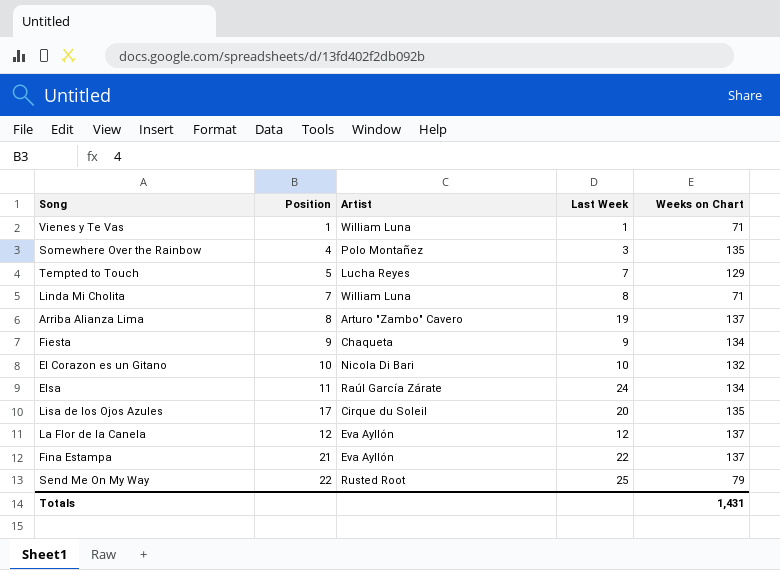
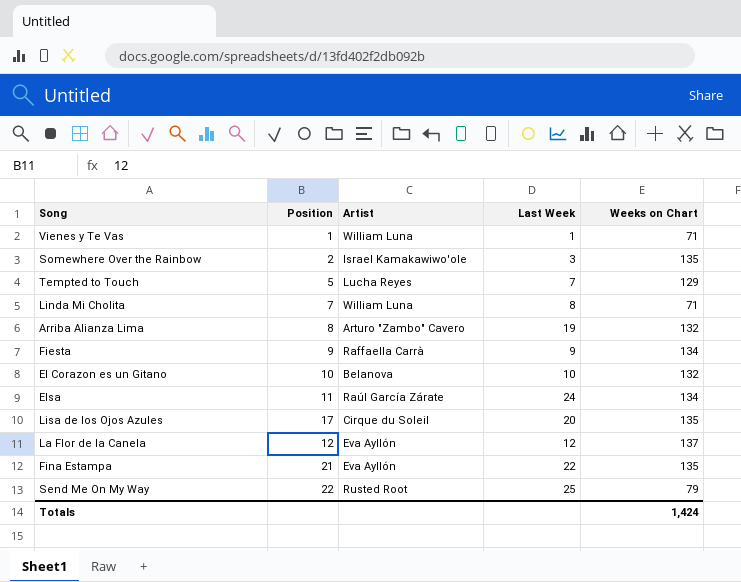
Somewhere Over the Rainbow | Position: 4 -> 2
Somewhere Over the Rainbow | Artist: Polo Montañez -> Israel Kamakawiwo'ole
Arriba Alianza Lima | Weeks on Chart: 137 -> 132
Fiesta | Artist: Chaqueta -> Raffaella Carrà
El Corazon es un Gitano | Artist: Nicola Di Bari -> Belanova
Fina Estampa | Weeks on Chart: 137 -> 135
Totals | Weeks on Chart: 1,431 -> 1,424

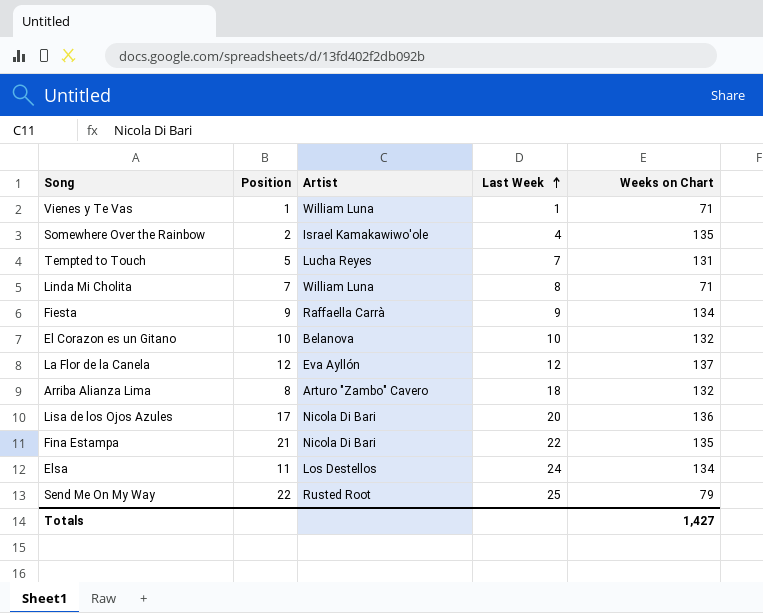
row order: none -> Last Week ascending
Somewhere Over the Rainbow | Last Week: 3 -> 4
Tempted to Touch | Weeks on Chart: 129 -> 131
Arriba Alianza Lima | Last Week: 19 -> 18
Lisa de los Ojos Azules | Artist: Cirque du Soleil -> Nicola Di Bari
Lisa de los Ojos Azules | Weeks on Chart: 135 -> 136
Fina Estampa | Artist: Eva Ayllón -> Nicola Di Bari
Elsa | Artist: Raúl García Zárate -> Los Destellos
Totals | Weeks on Chart: 1,424 -> 1,427

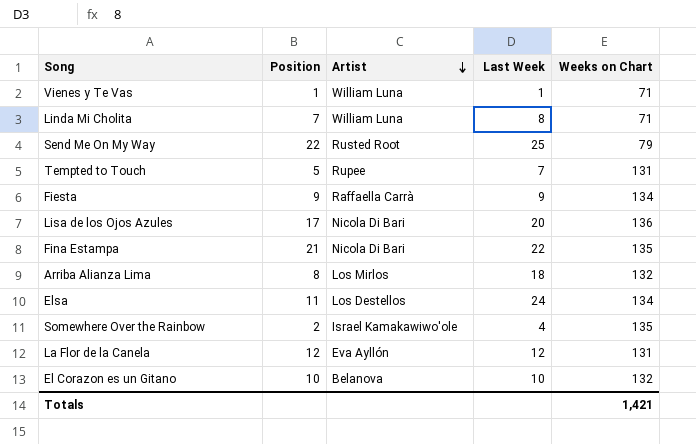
row order: Last Week ascending -> Artist descending
Tempted to Touch | Artist: Lucha Reyes -> Rupee
Arriba Alianza Lima | Artist: Arturo "Zambo" Cavero -> Los Mirlos
La Flor de la Canela | Weeks on Chart: 137 -> 131
Totals | Weeks on Chart: 1,427 -> 1,421

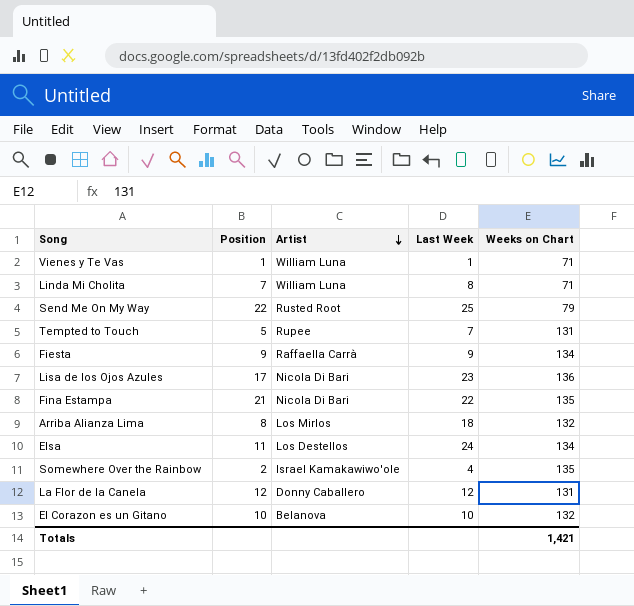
Lisa de los Ojos Azules | Last Week: 20 -> 23
La Flor de la Canela | Artist: Eva Ayllón -> Donny Caballero

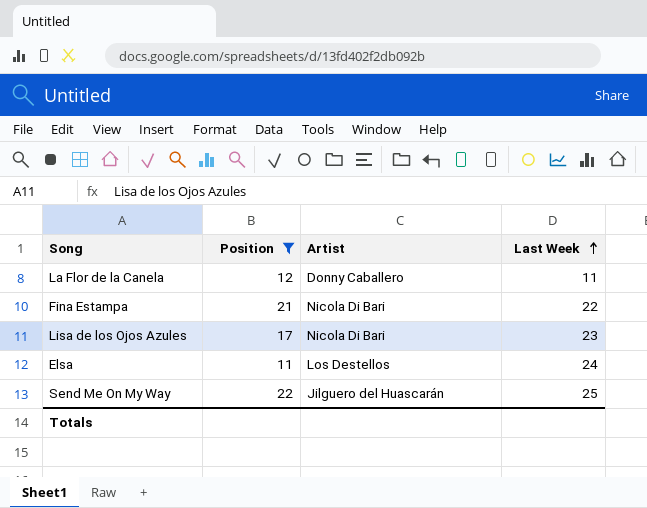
filter: none -> Position >= 11
row order: Artist descending -> Last Week ascending
column Weeks on Chart | position: 5 -> none
La Flor de la Canela | Last Week: 12 -> 11
Send Me On My Way | Artist: Rusted Root -> Jilguero del Huascarán

